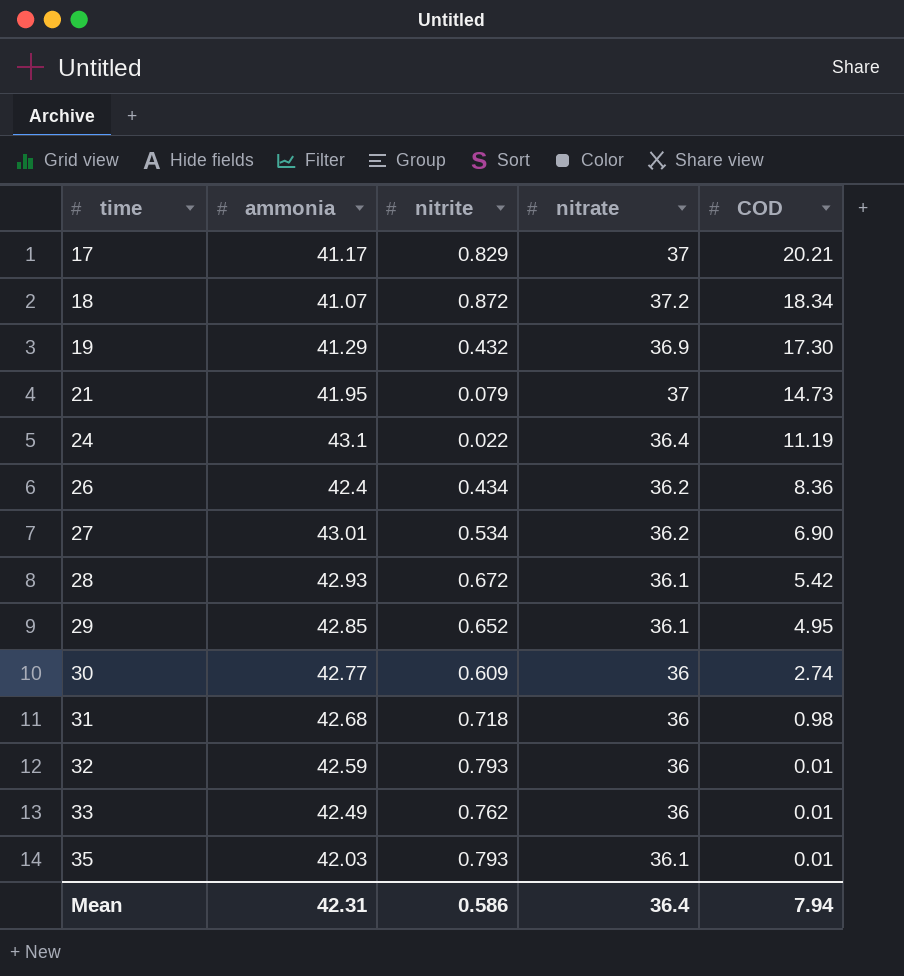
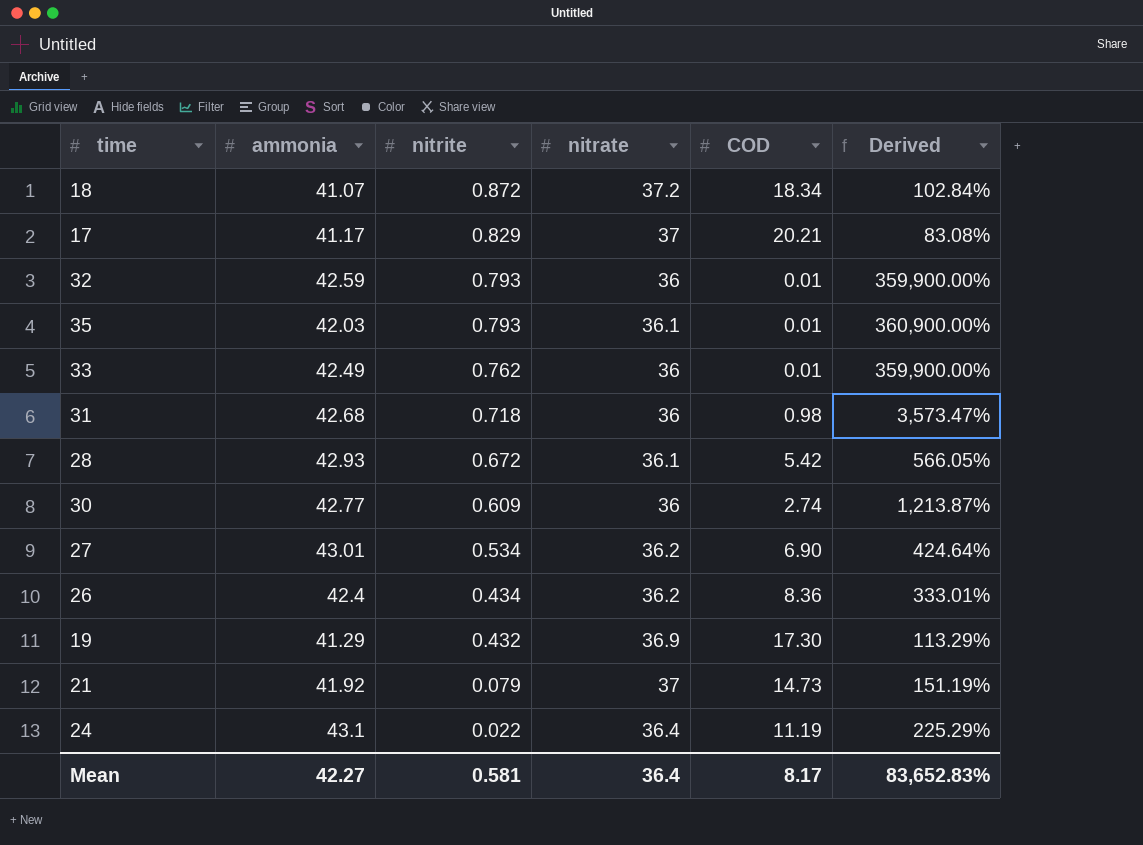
row order: time ascending -> nitrite descending
column Derived | formula: none -> ([nitrate] - [COD]) / [COD]
row 29: 42.85 | 0.652 | 36.1 | 4.95 -> none
21 | ammonia: 41.95 -> 41.92
Mean | ammonia: 42.31 -> 42.27
Mean | nitrite: 0.586 -> 0.581
Mean | COD: 7.94 -> 8.17

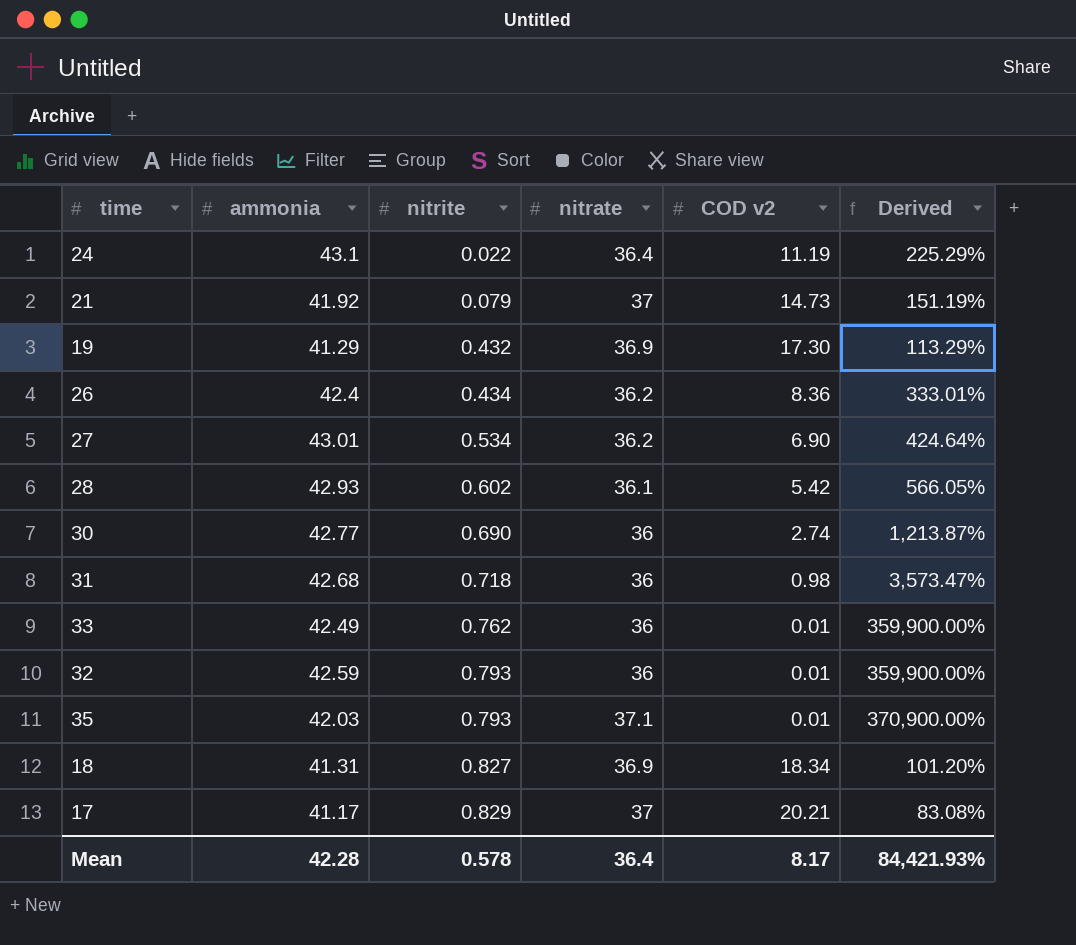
row order: nitrite descending -> nitrite ascending
column name: COD -> COD v2
28 | nitrite: 0.672 -> 0.602
30 | nitrite: 0.609 -> 0.690
35 | nitrate: 36.1 -> 37.1
35 | Derived: 360,900.00% -> 370,900.00%
18 | ammonia: 41.07 -> 41.31
18 | nitrite: 0.872 -> 0.827
18 | nitrate: 37.2 -> 36.9
18 | Derived: 102.84% -> 101.20%
Mean | ammonia: 42.27 -> 42.28
Mean | nitrite: 0.581 -> 0.578
Mean | Derived: 83,652.83% -> 84,421.93%

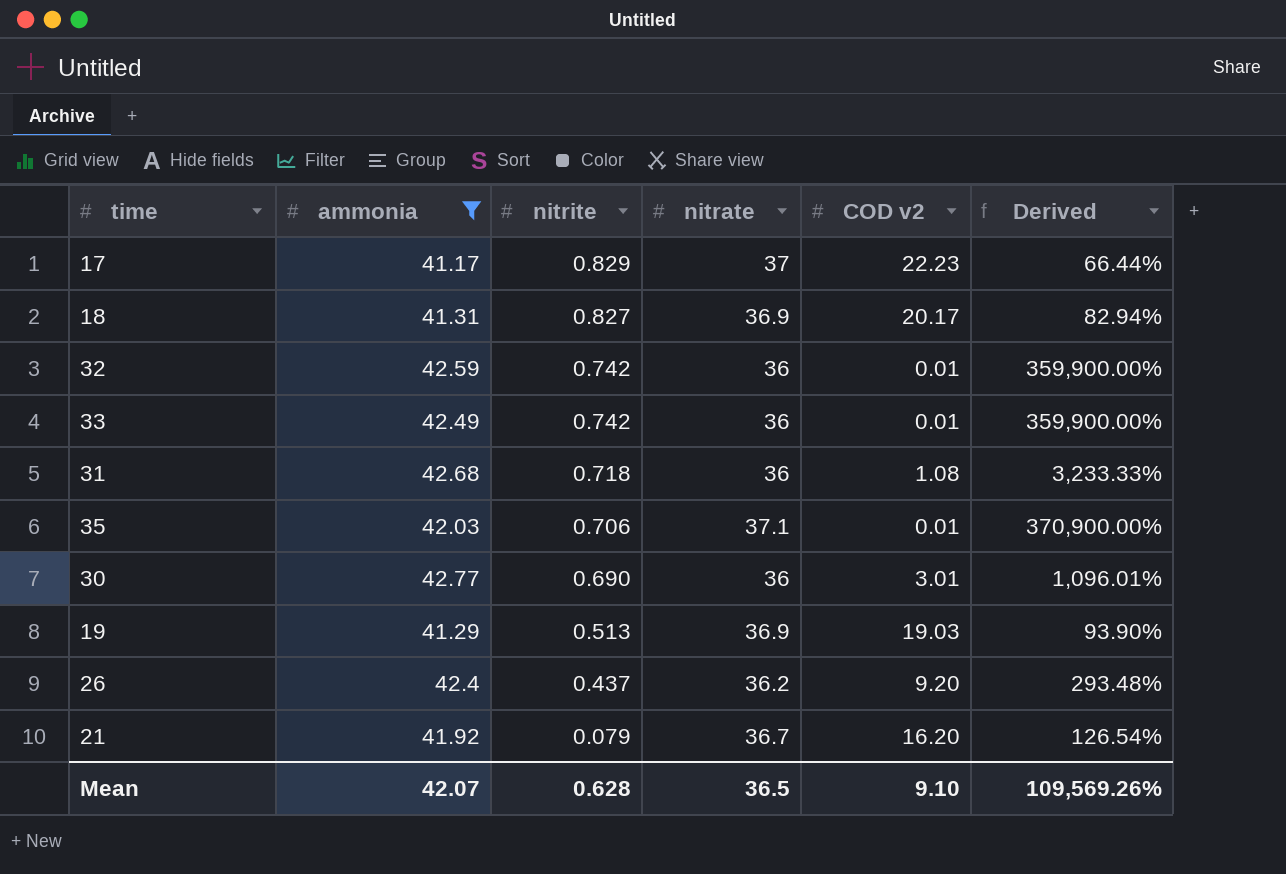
filter: none -> ammonia <= 42.77
row order: nitrite ascending -> nitrite descending
17 | COD v2: 20.21 -> 22.23
17 | Derived: 83.08% -> 66.44%
18 | COD v2: 18.34 -> 20.17
18 | Derived: 101.20% -> 82.94%
32 | nitrite: 0.793 -> 0.742
33 | nitrite: 0.762 -> 0.742
31 | COD v2: 0.98 -> 1.08
31 | Derived: 3,573.47% -> 3,233.33%
35 | nitrite: 0.793 -> 0.706
30 | COD v2: 2.74 -> 3.01
30 | Derived: 1,213.87% -> 1,096.01%
19 | nitrite: 0.432 -> 0.513
19 | COD v2: 17.30 -> 19.03
19 | Derived: 113.29% -> 93.90%
26 | nitrite: 0.434 -> 0.437
26 | COD v2: 8.36 -> 9.20
26 | Derived: 333.01% -> 293.48%
21 | nitrate: 37 -> 36.7
21 | COD v2: 14.73 -> 16.20
21 | Derived: 151.19% -> 126.54%
Mean | ammonia: 42.28 -> 42.07
Mean | nitrite: 0.578 -> 0.628
Mean | nitrate: 36.4 -> 36.5
Mean | COD v2: 8.17 -> 9.10
Mean | Derived: 84,421.93% -> 109,569.26%

